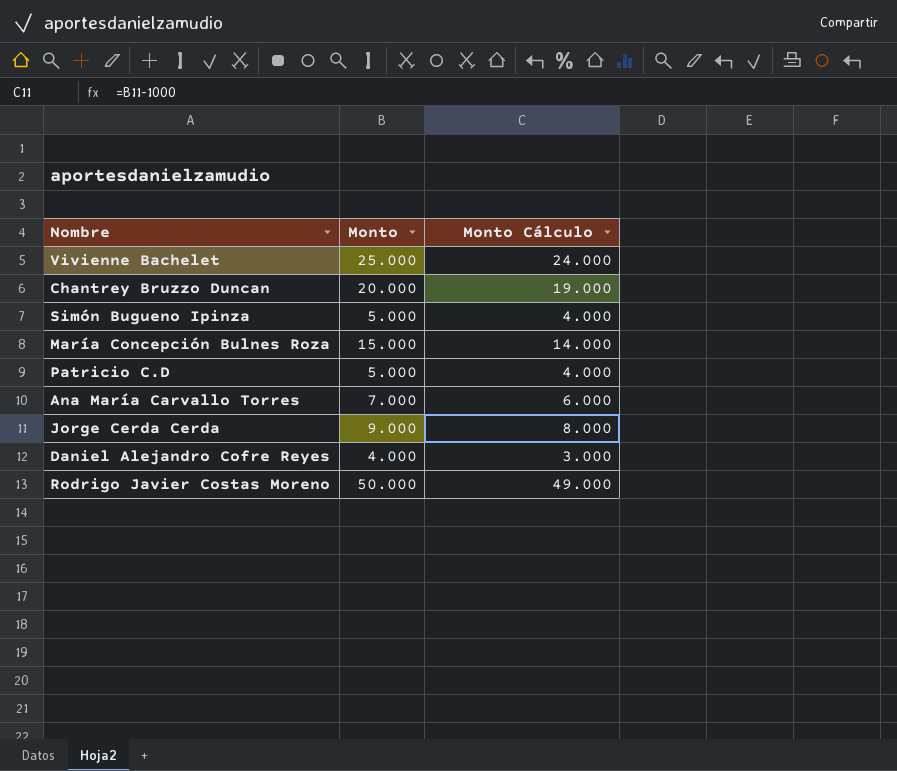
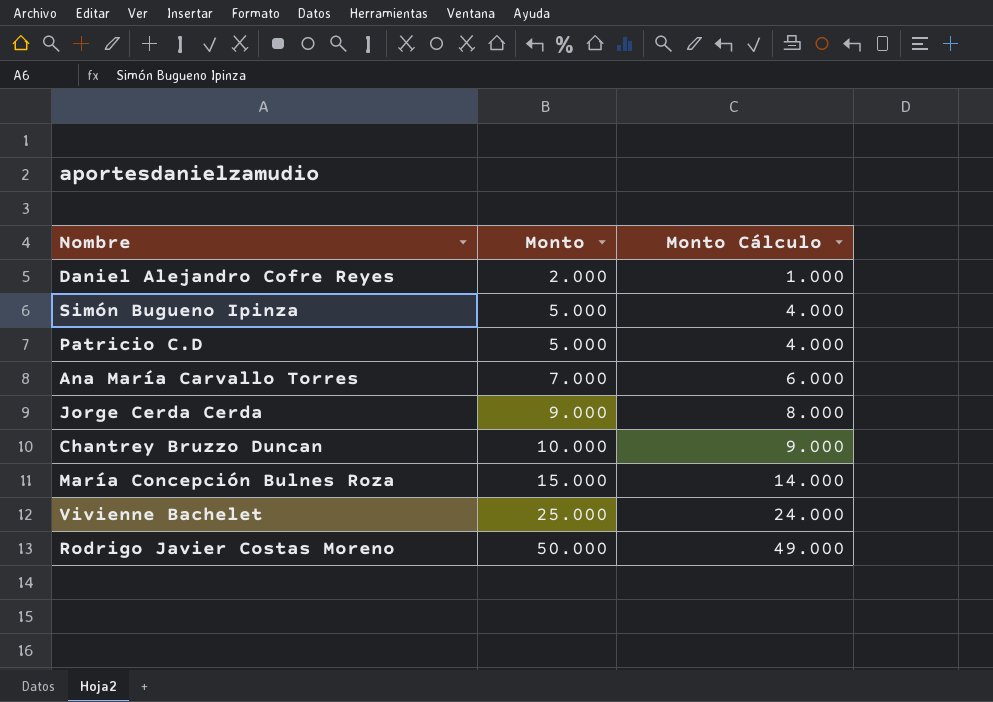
row order: none -> Monto ascending
Daniel Alejandro Cofre Reyes | Monto: 4.000 -> 2.000
Daniel Alejandro Cofre Reyes | Monto Cálculo: 3.000 -> 1.000
Chantrey Bruzzo Duncan | Monto: 20.000 -> 10.000
Chantrey Bruzzo Duncan | Monto Cálculo: 19.000 -> 9.000

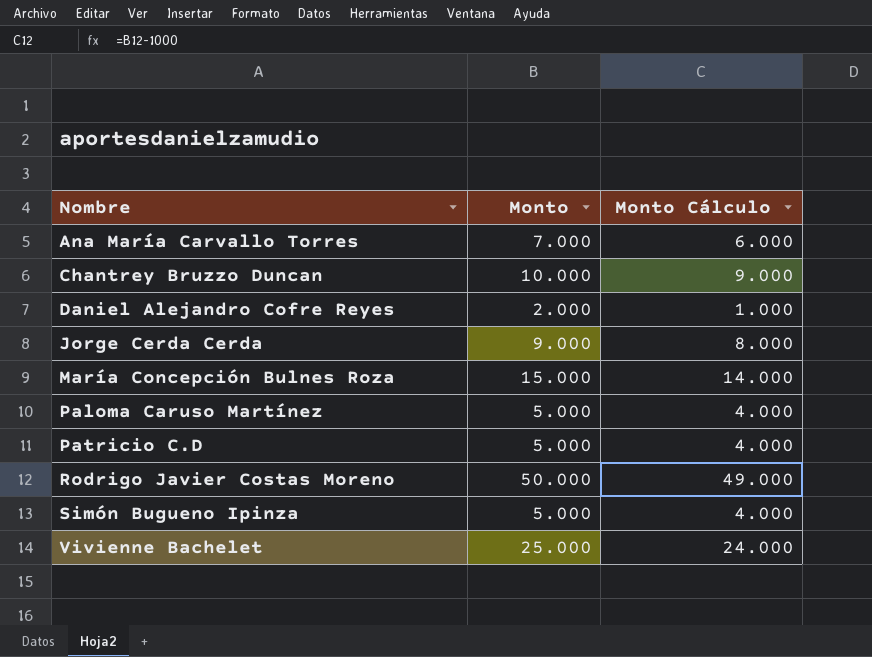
row order: Monto ascending -> Nombre ascending
row Paloma Caruso Martínez: none -> 5.000 | 4.000

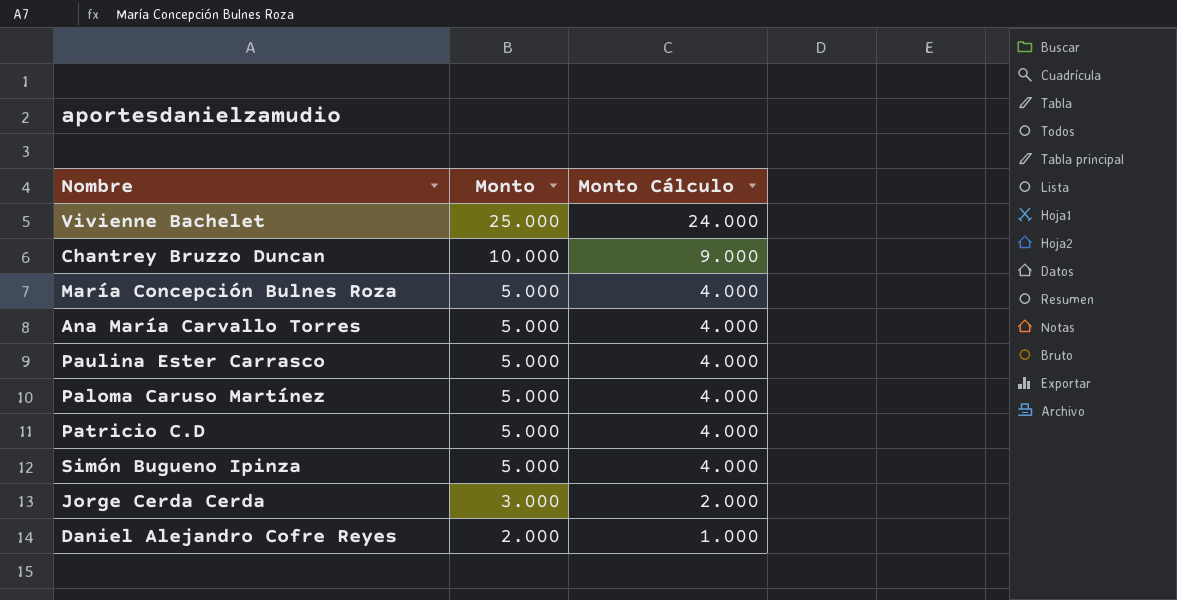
row order: Nombre ascending -> Monto descending
row Rodrigo Javier Costas Moreno: 50.000 | 49.000 -> none
María Concepción Bulnes Roza | Monto: 15.000 -> 5.000
María Concepción Bulnes Roza | Monto Cálculo: 14.000 -> 4.000
Ana María Carvallo Torres | Monto: 7.000 -> 5.000
Ana María Carvallo Torres | Monto Cálculo: 6.000 -> 4.000
row Paulina Ester Carrasco: none -> 5.000 | 4.000
Jorge Cerda Cerda | Monto: 9.000 -> 3.000
Jorge Cerda Cerda | Monto Cálculo: 8.000 -> 2.000

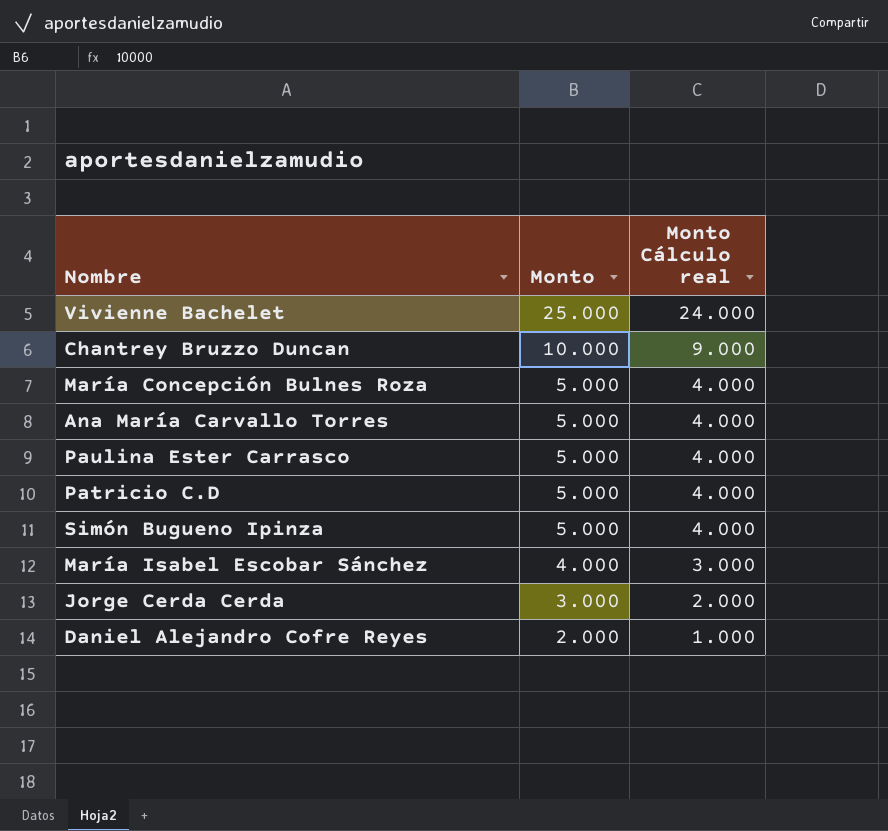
column name: Monto Cálculo -> Monto Cálculo real
row Paloma Caruso Martínez: 5.000 | 4.000 -> none
row María Isabel Escobar Sánchez: none -> 4.000 | 3.000

